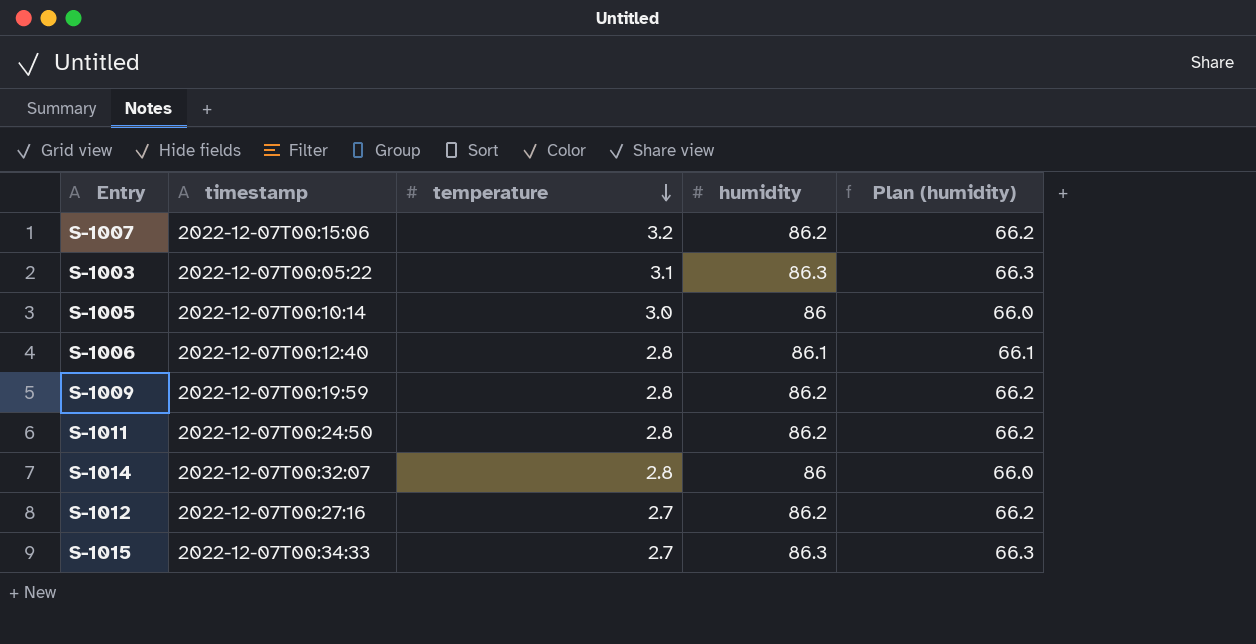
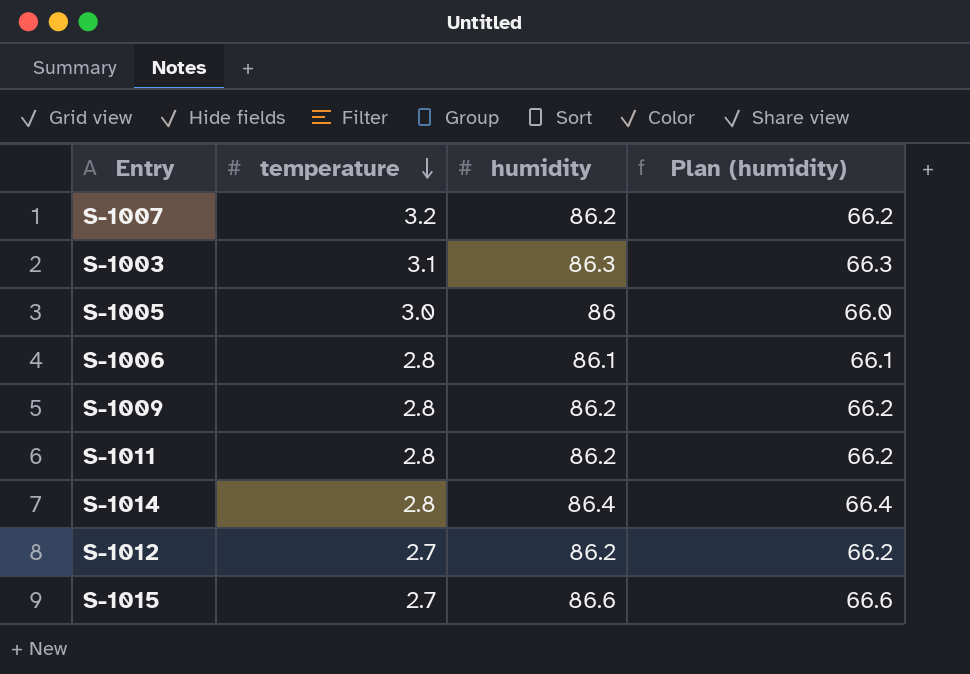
column timestamp | position: 2 -> none
S-1014 | humidity: 86 -> 86.4
S-1014 | Plan (humidity): 66.0 -> 66.4
S-1015 | humidity: 86.3 -> 86.6
S-1015 | Plan (humidity): 66.3 -> 66.6

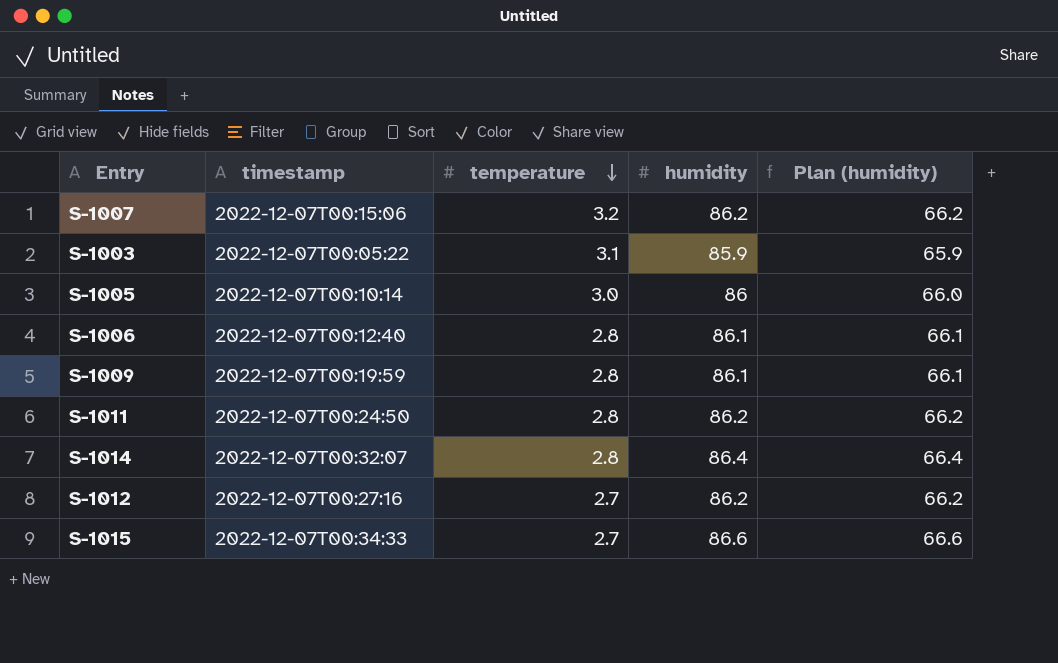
column timestamp | position: none -> 2
S-1003 | humidity: 86.3 -> 85.9
S-1003 | Plan (humidity): 66.3 -> 65.9
S-1009 | humidity: 86.2 -> 86.1
S-1009 | Plan (humidity): 66.2 -> 66.1

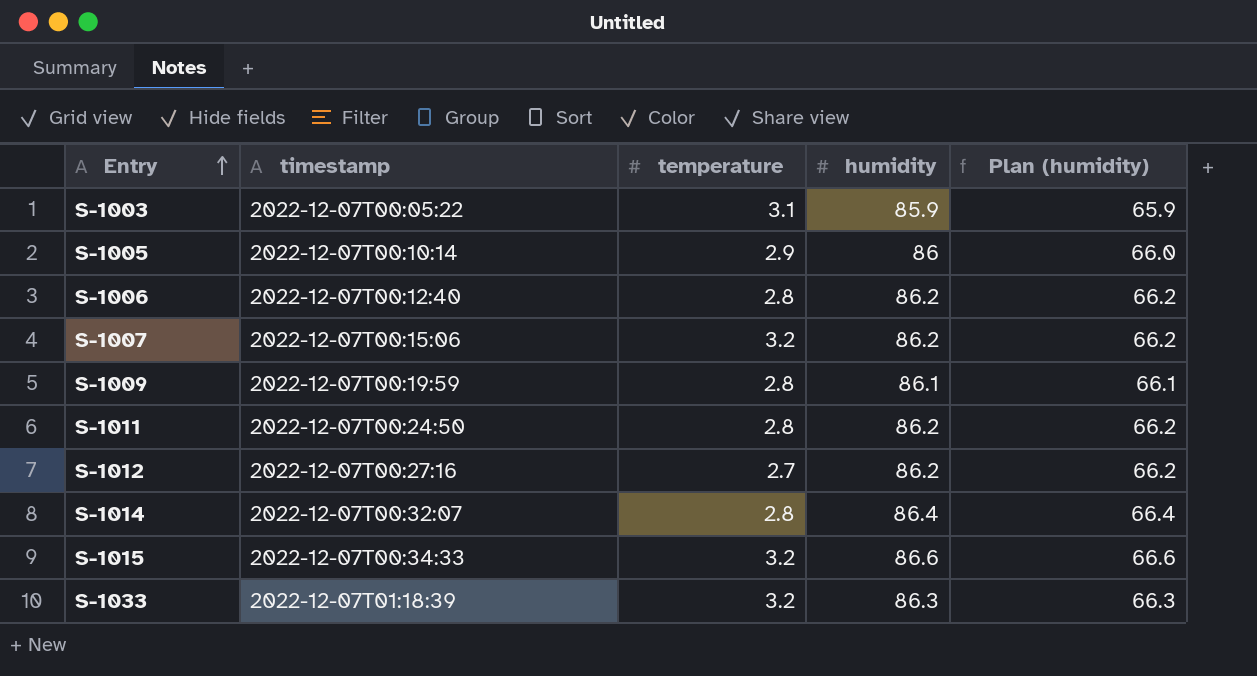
row order: temperature descending -> Entry ascending
S-1005 | temperature: 3.0 -> 2.9
S-1006 | humidity: 86.1 -> 86.2
S-1006 | Plan (humidity): 66.1 -> 66.2
S-1015 | temperature: 2.7 -> 3.2
row S-1033: none -> 2022-12-07T01:18:39 | 3.2 | 86.3 | 66.3

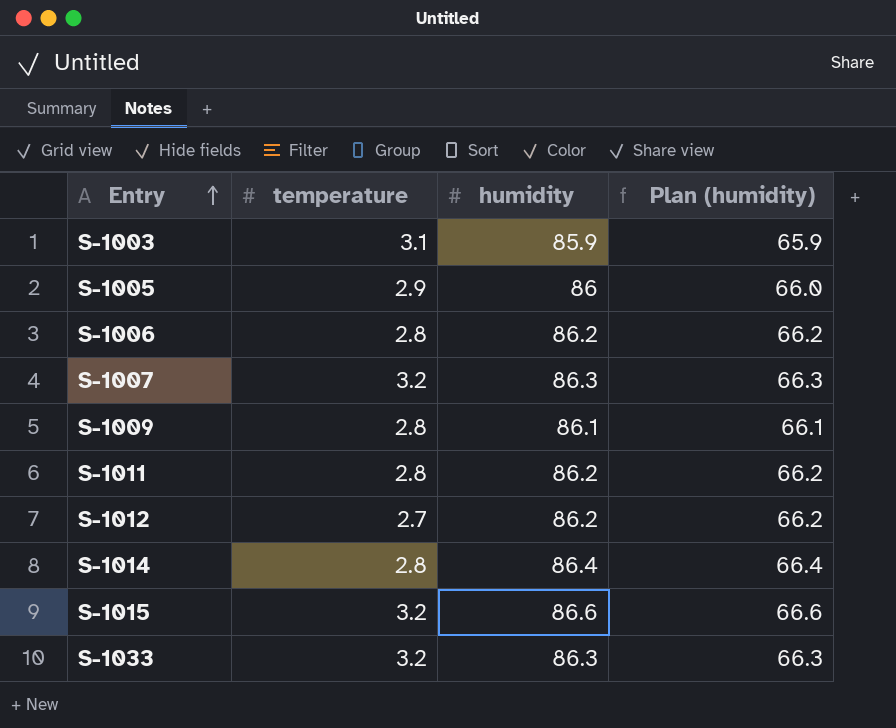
column timestamp | position: 2 -> none
S-1007 | humidity: 86.2 -> 86.3
S-1007 | Plan (humidity): 66.2 -> 66.3

